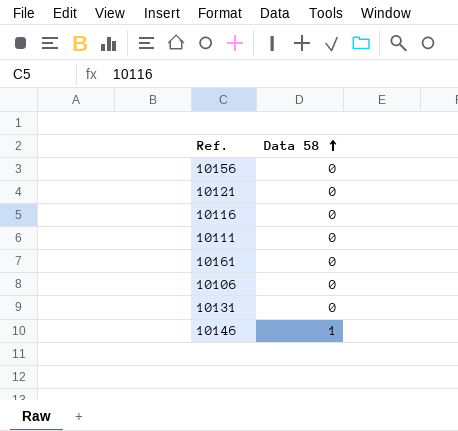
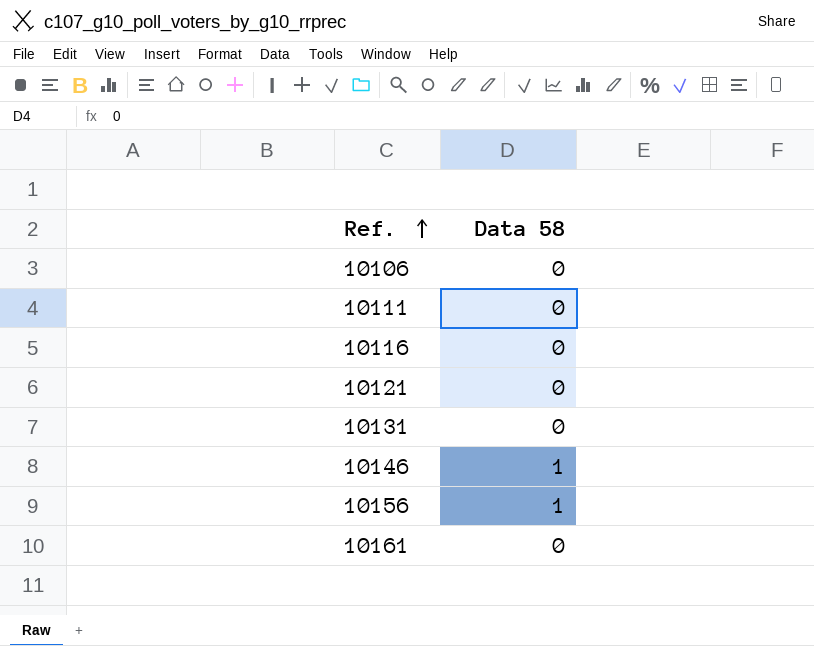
row order: Data 58 ascending -> Ref. ascending
10156 | Data 58: 0 -> 1

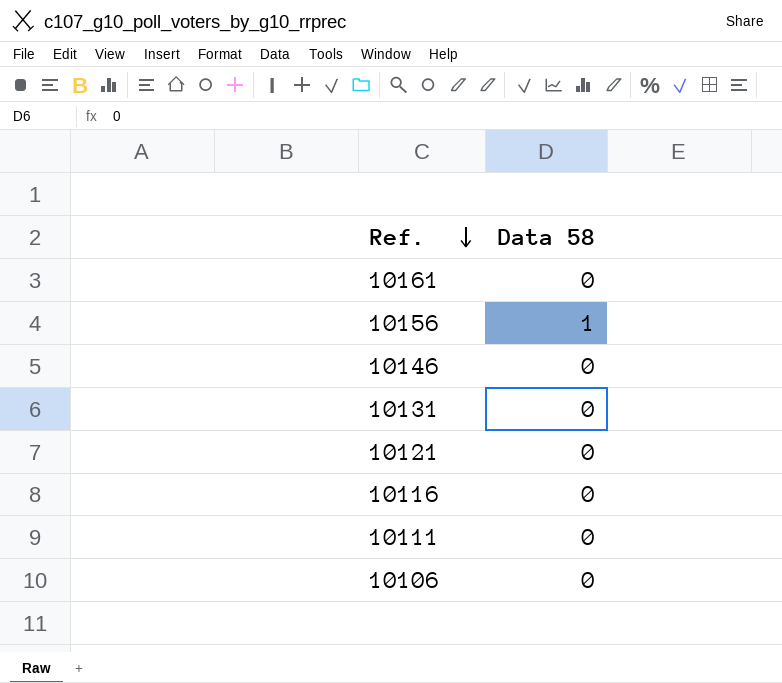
row order: Ref. ascending -> Ref. descending
10146 | Data 58: 1 -> 0

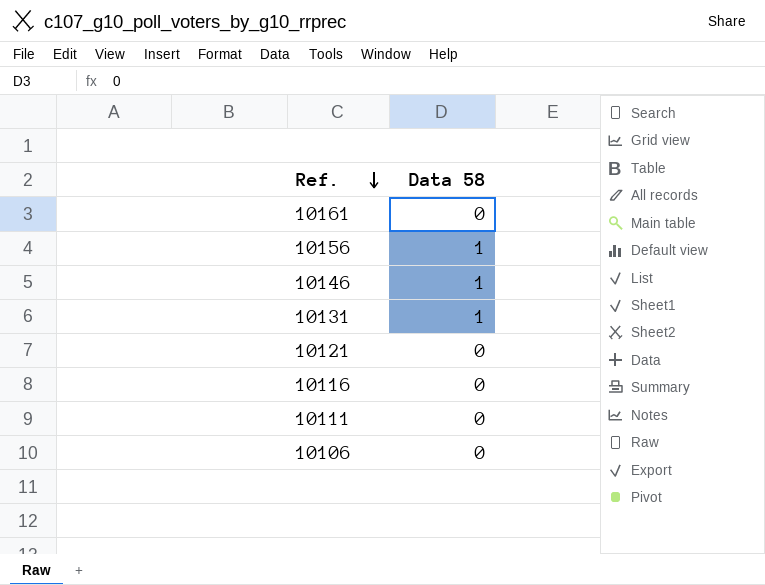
10146 | Data 58: 0 -> 1
10131 | Data 58: 0 -> 1

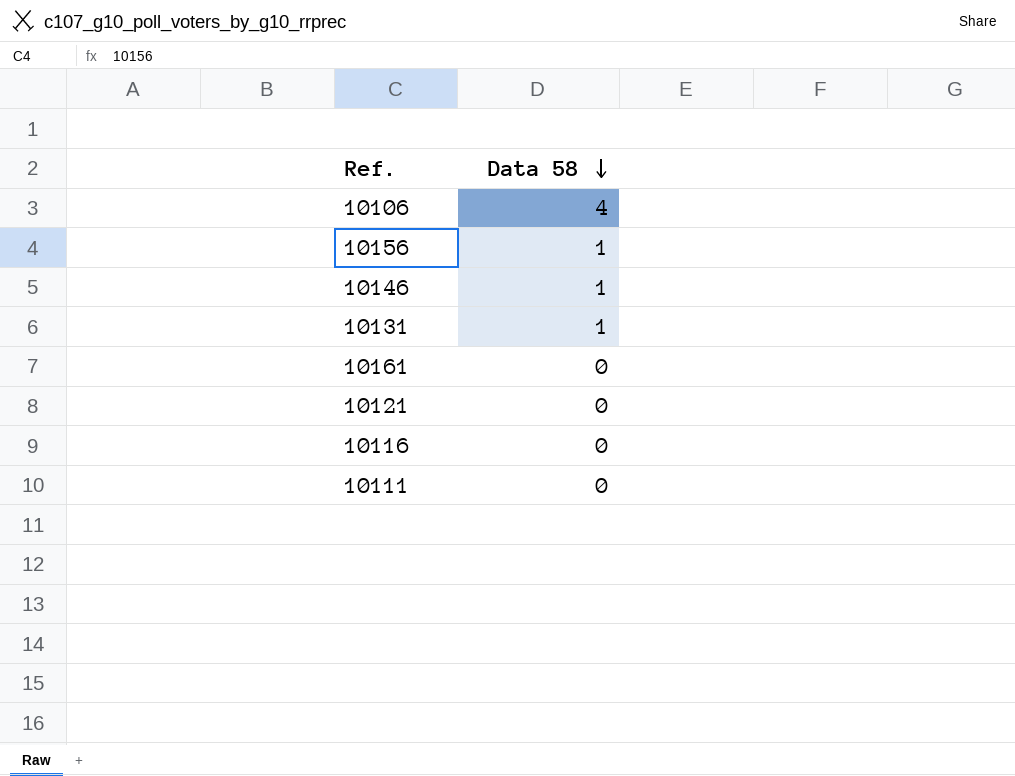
row order: Ref. descending -> Data 58 descending
10106 | Data 58: 0 -> 4

